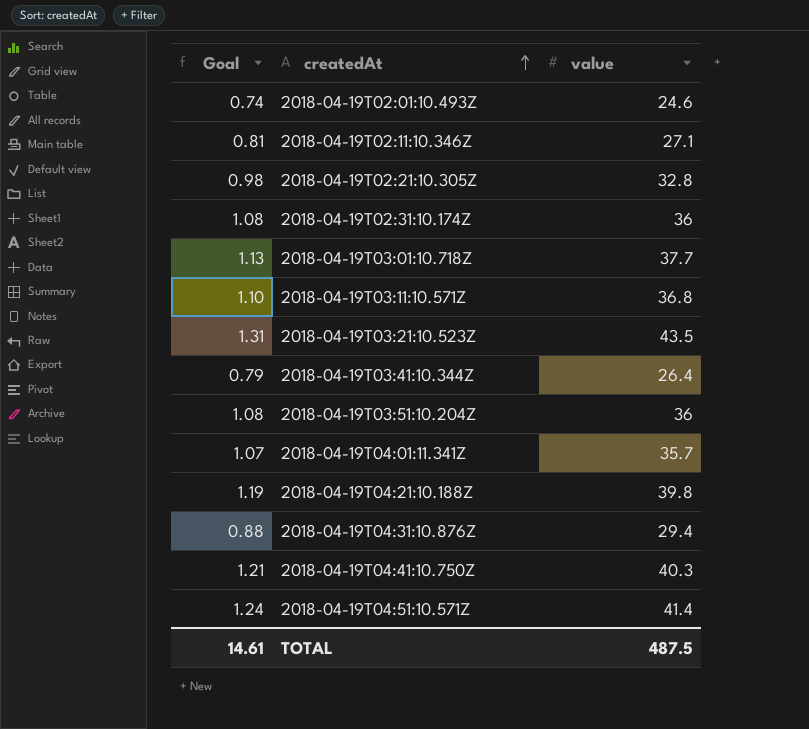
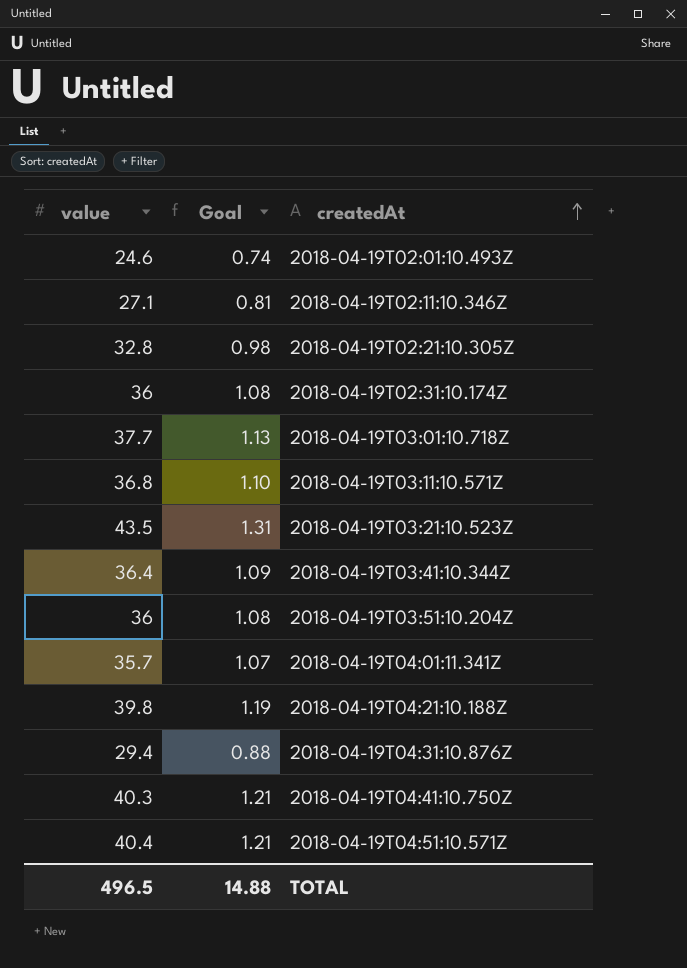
column value | position: 3 -> 1
2018-04-19T03:41:10.344Z | value: 26.4 -> 36.4
2018-04-19T03:41:10.344Z | Goal: 0.79 -> 1.09
2018-04-19T04:51:10.571Z | value: 41.4 -> 40.4
2018-04-19T04:51:10.571Z | Goal: 1.24 -> 1.21
TOTAL | value: 487.5 -> 496.5
TOTAL | Goal: 14.61 -> 14.88

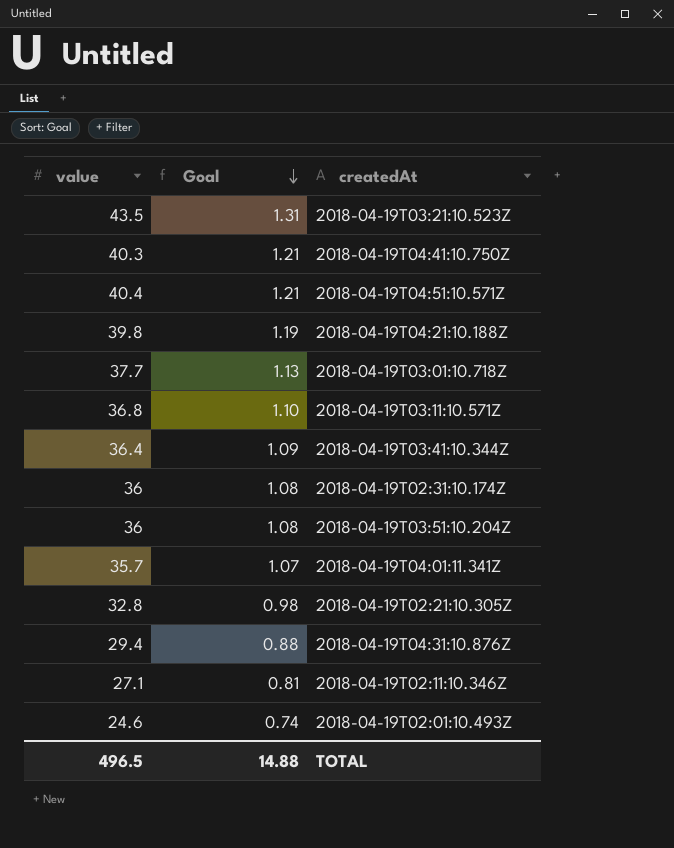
row order: createdAt ascending -> Goal descending

